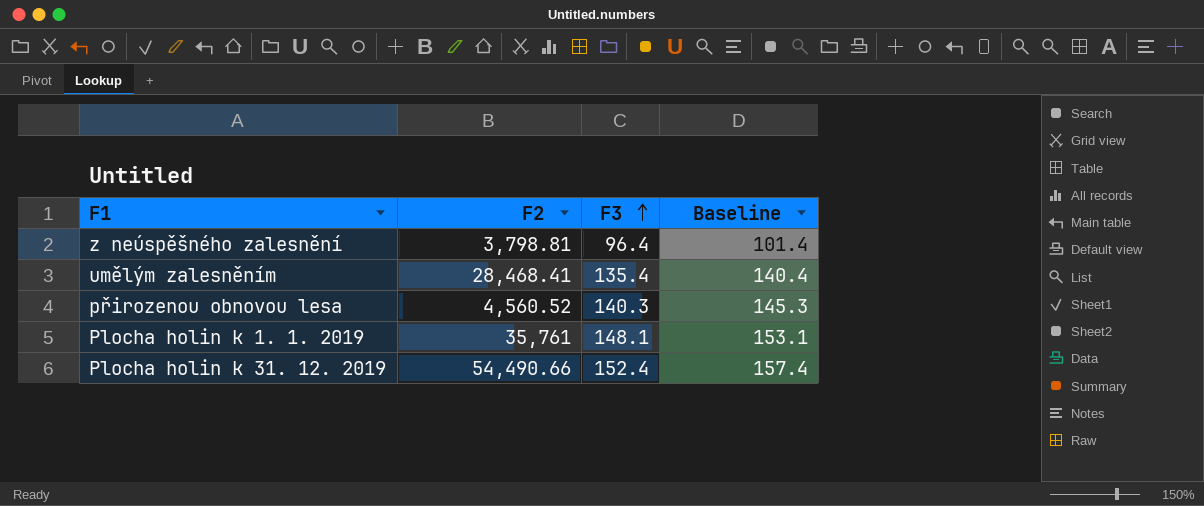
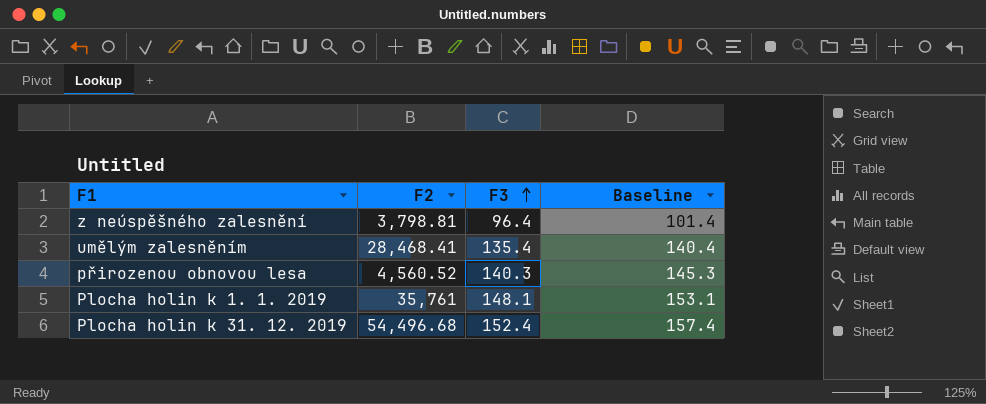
Plocha holin k 31. 12. 2019 | F2: 54,490.66 -> 54,496.68

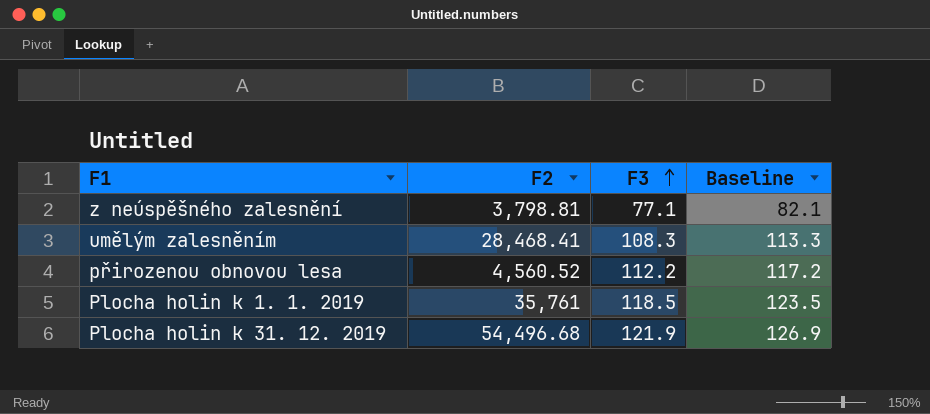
z neúspěšného zalesnění | F3: 96.4 -> 77.1
z neúspěšného zalesnění | Baseline: 101.4 -> 82.1
umělým zalesněním | F3: 135.4 -> 108.3
umělým zalesněním | Baseline: 140.4 -> 113.3
přirozenou obnovou lesa | F3: 140.3 -> 112.2
přirozenou obnovou lesa | Baseline: 145.3 -> 117.2
Plocha holin k 1. 1. 2019 | F3: 148.1 -> 118.5
Plocha holin k 1. 1. 2019 | Baseline: 153.1 -> 123.5
Plocha holin k 31. 12. 2019 | F3: 152.4 -> 121.9
Plocha holin k 31. 12. 2019 | Baseline: 157.4 -> 126.9

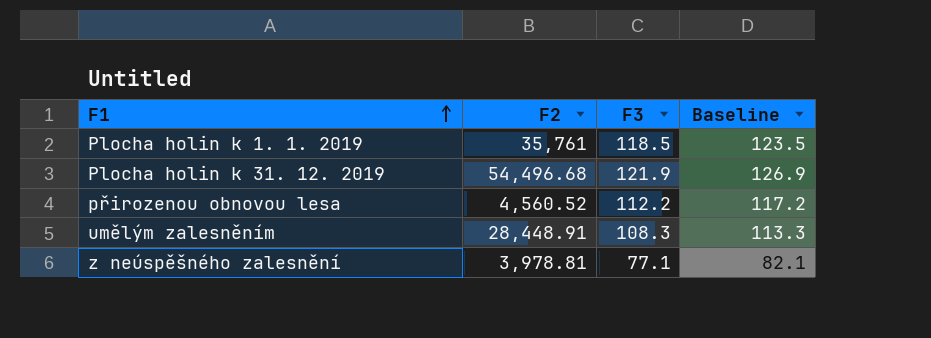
row order: F3 ascending -> F1 ascending
umělým zalesněním | F2: 28,468.41 -> 28,448.91
z neúspěšného zalesnění | F2: 3,798.81 -> 3,978.81

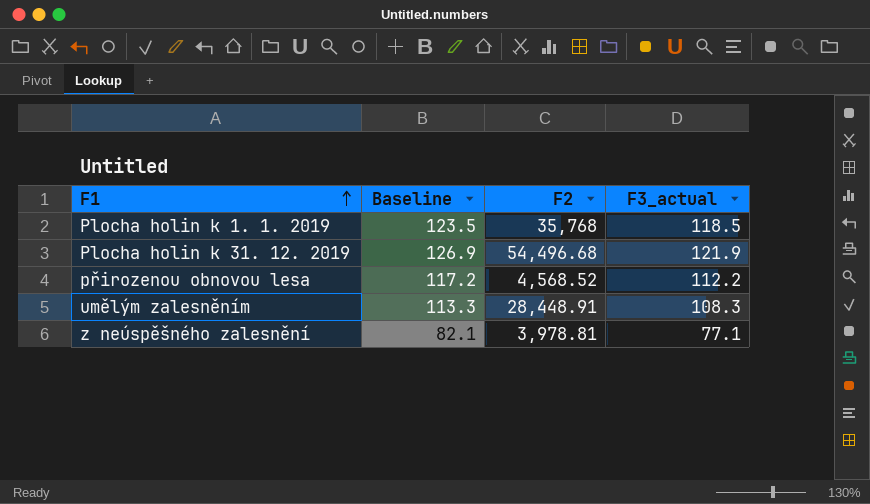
column Baseline | position: 4 -> 2
column name: F3 -> F3_actual
Plocha holin k 1. 1. 2019 | F2: 35,761 -> 35,768
přirozenou obnovou lesa | F2: 4,560.52 -> 4,568.52

